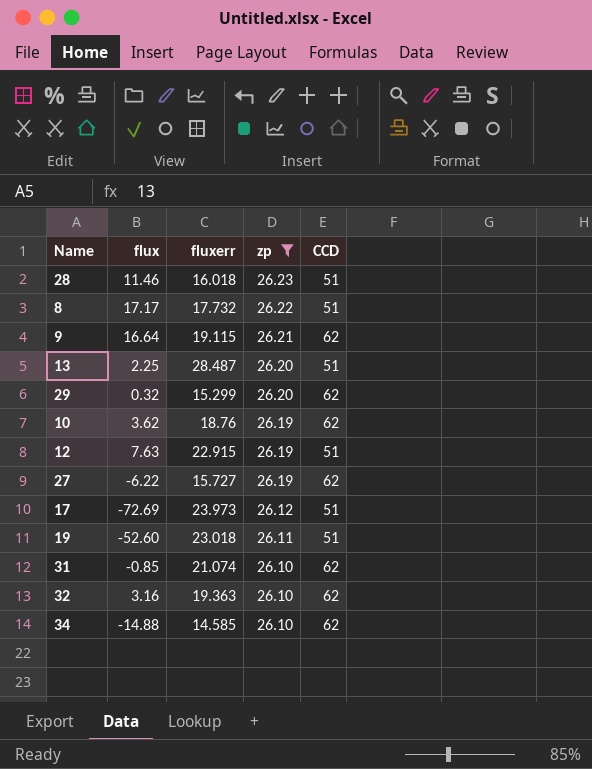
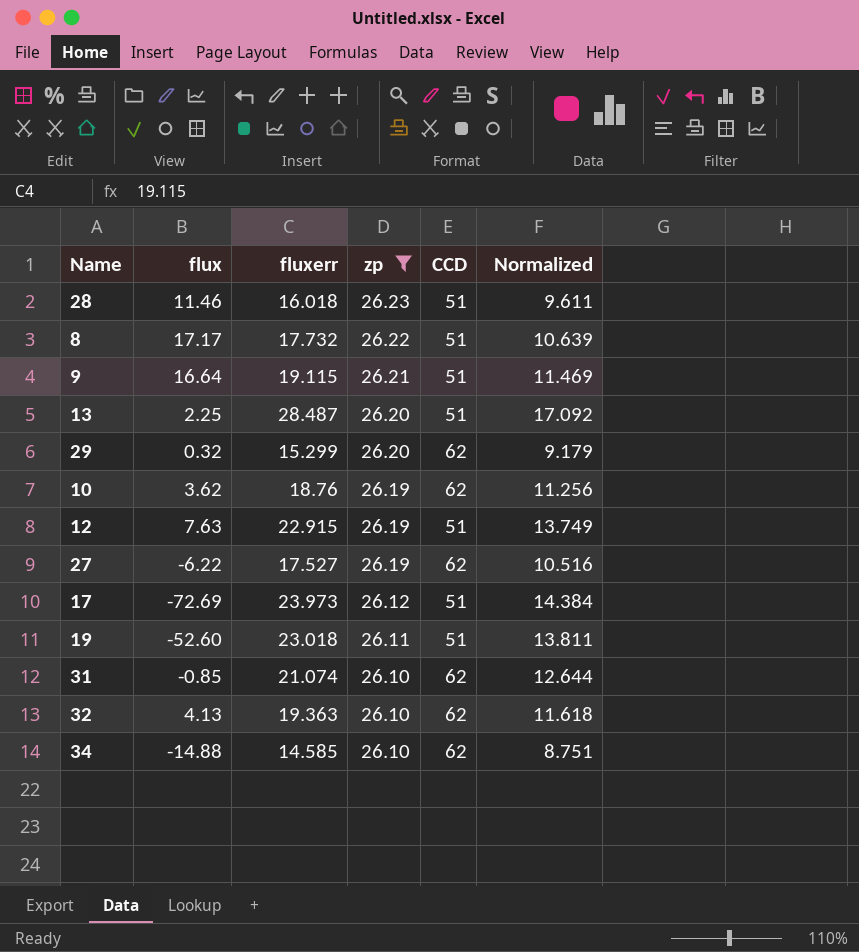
column Normalized | formula: none -> [fluxerr] * 0.6
9 | CCD: 62 -> 51
27 | fluxerr: 15.727 -> 17.527
32 | flux: 3.16 -> 4.13

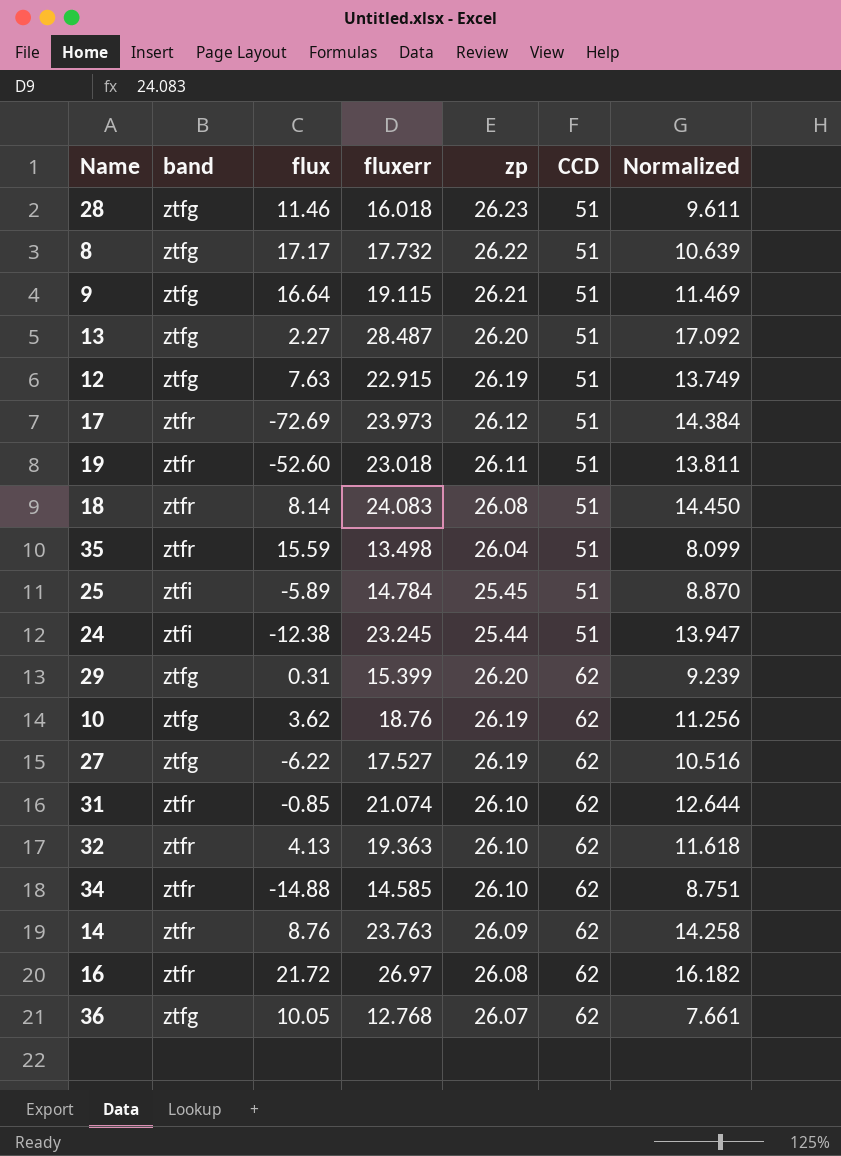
filter: zp >= 26.10 -> none
row order: zp descending -> CCD ascending
column band | position: none -> 2
13 | flux: 2.25 -> 2.27
29 | flux: 0.32 -> 0.31
29 | fluxerr: 15.299 -> 15.399
29 | Normalized: 9.179 -> 9.239

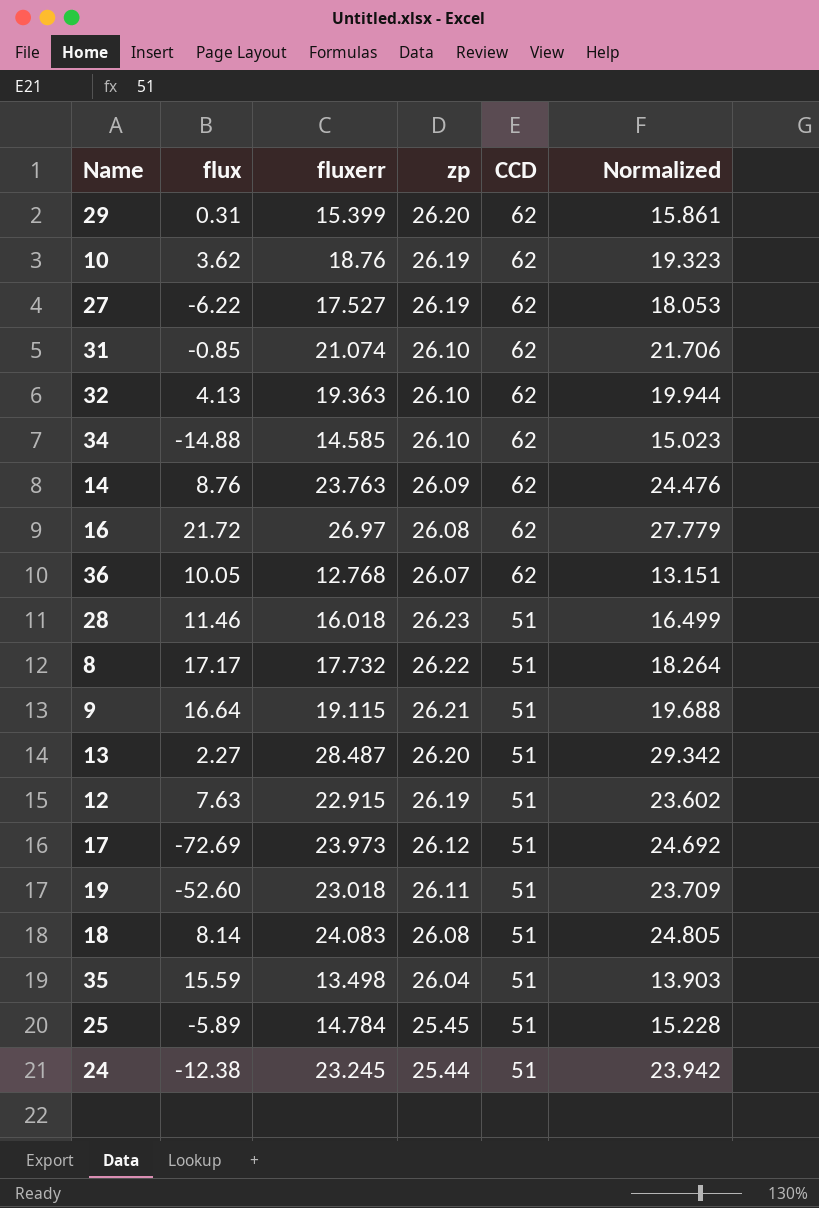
row order: CCD ascending -> CCD descending
column band | position: 2 -> none
column Normalized | formula: [fluxerr] * 0.6 -> [fluxerr] * 1.03

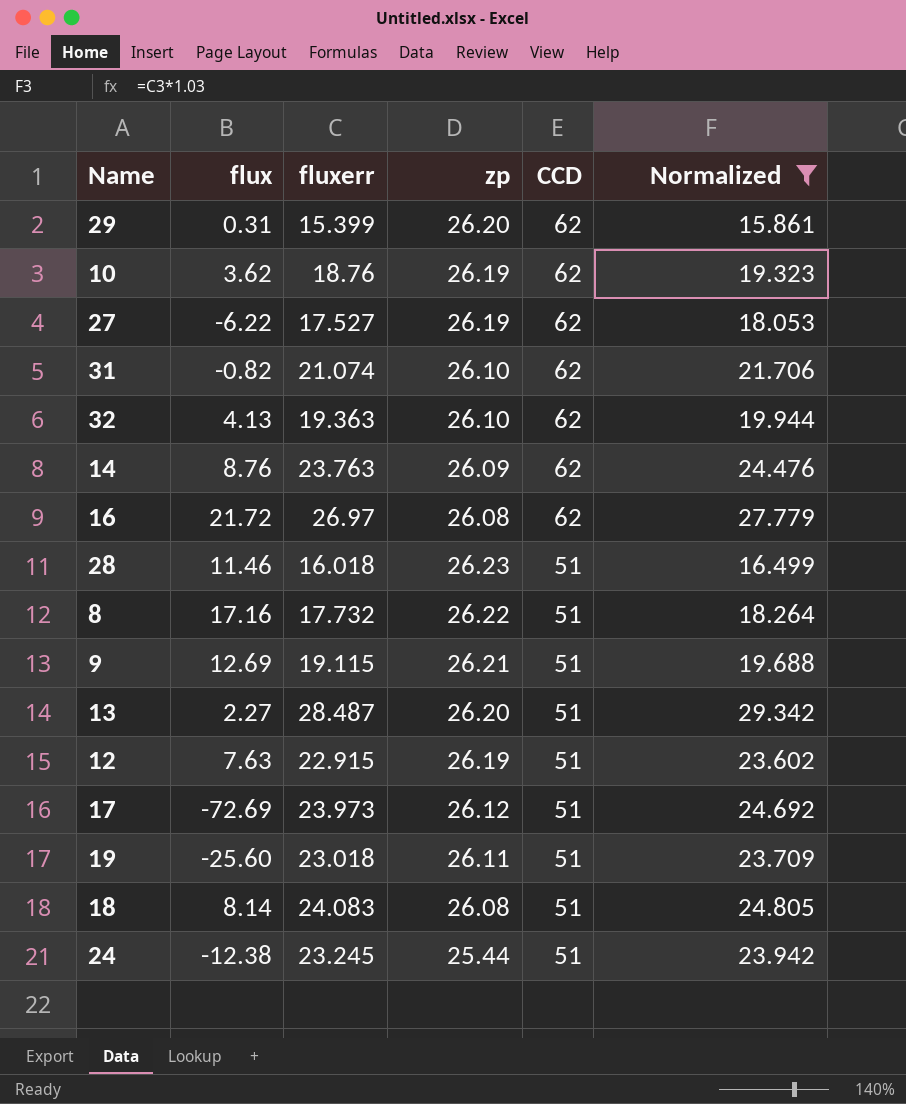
filter: none -> Normalized >= 15.861
31 | flux: -0.85 -> -0.82
8 | flux: 17.17 -> 17.16
9 | flux: 16.64 -> 12.69
19 | flux: -52.60 -> -25.60

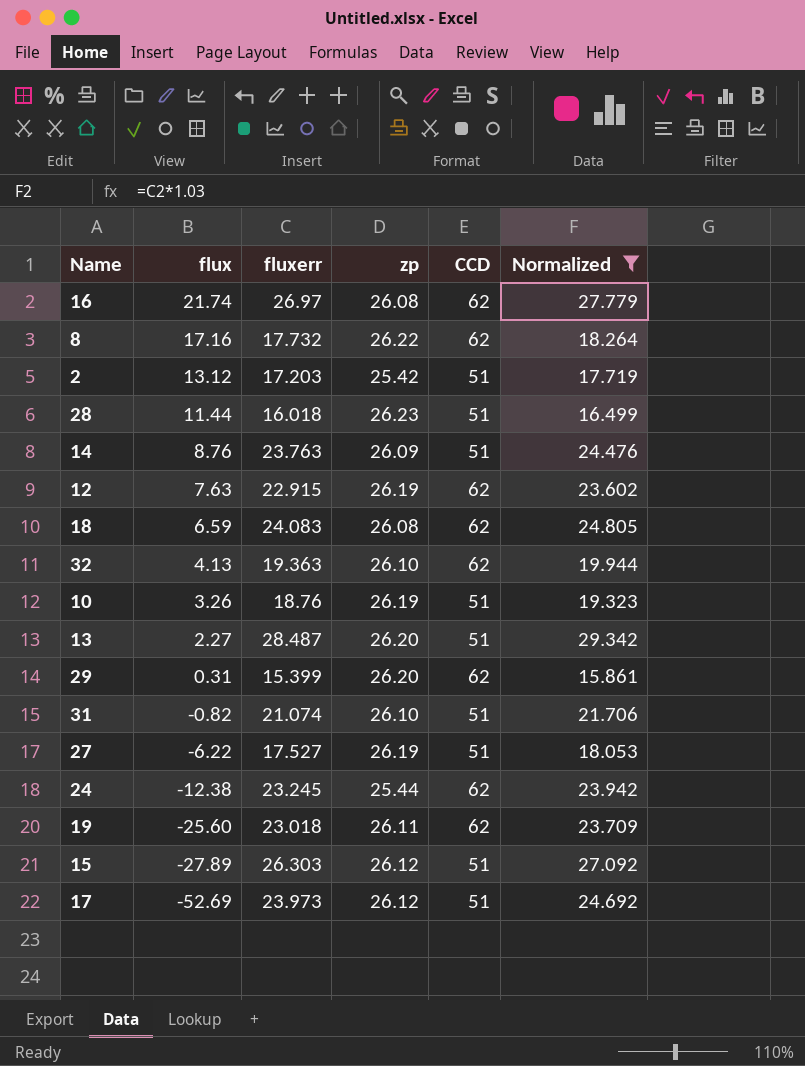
row order: CCD descending -> flux descending
row 9: 12.69 | 19.115 | 26.21 | 51 | 19.688 -> none
16 | flux: 21.72 -> 21.74
8 | CCD: 51 -> 62
row 2: none -> 13.12 | 17.203 | 25.42 | 51 | 17.719
28 | flux: 11.46 -> 11.44
14 | CCD: 62 -> 51
12 | CCD: 51 -> 62
18 | flux: 8.14 -> 6.59
18 | CCD: 51 -> 62
10 | flux: 3.62 -> 3.26
10 | CCD: 62 -> 51
31 | CCD: 62 -> 51
27 | CCD: 62 -> 51
24 | CCD: 51 -> 62
19 | CCD: 51 -> 62
row 15: none -> -27.89 | 26.303 | 26.12 | 51 | 27.092
17 | flux: -72.69 -> -52.69

